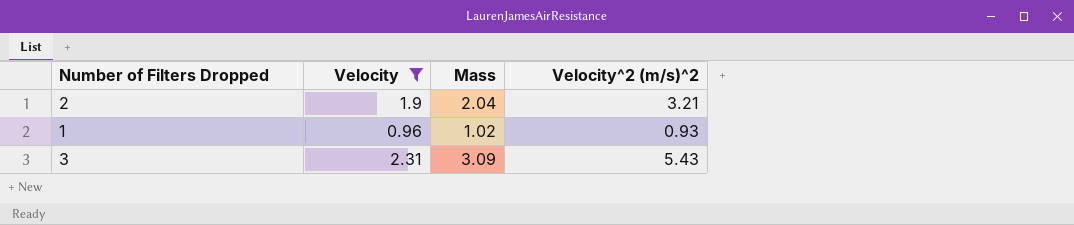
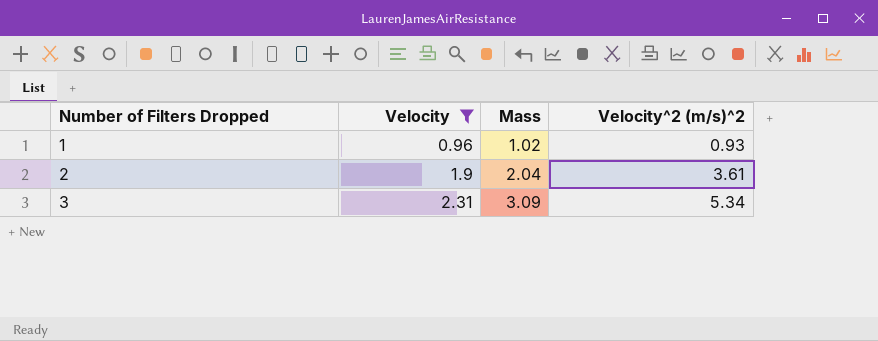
row order: none -> Number of Filters Dropped ascending
2 | Velocity^2 (m/s)^2: 3.21 -> 3.61
3 | Velocity^2 (m/s)^2: 5.43 -> 5.34

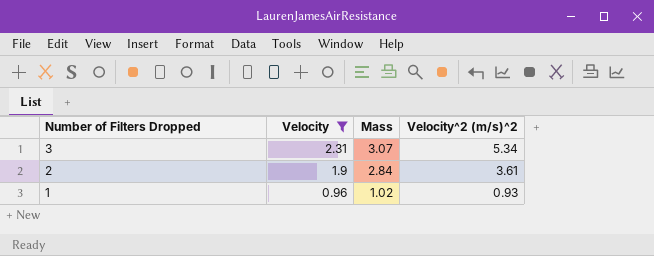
row order: Number of Filters Dropped ascending -> Number of Filters Dropped descending
3 | Mass: 3.09 -> 3.07
2 | Mass: 2.04 -> 2.84

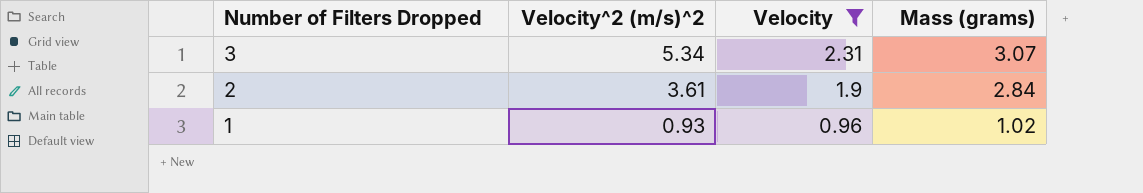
column Velocity^2 (m/s)^2 | position: 4 -> 2
column name: Mass -> Mass (grams)

